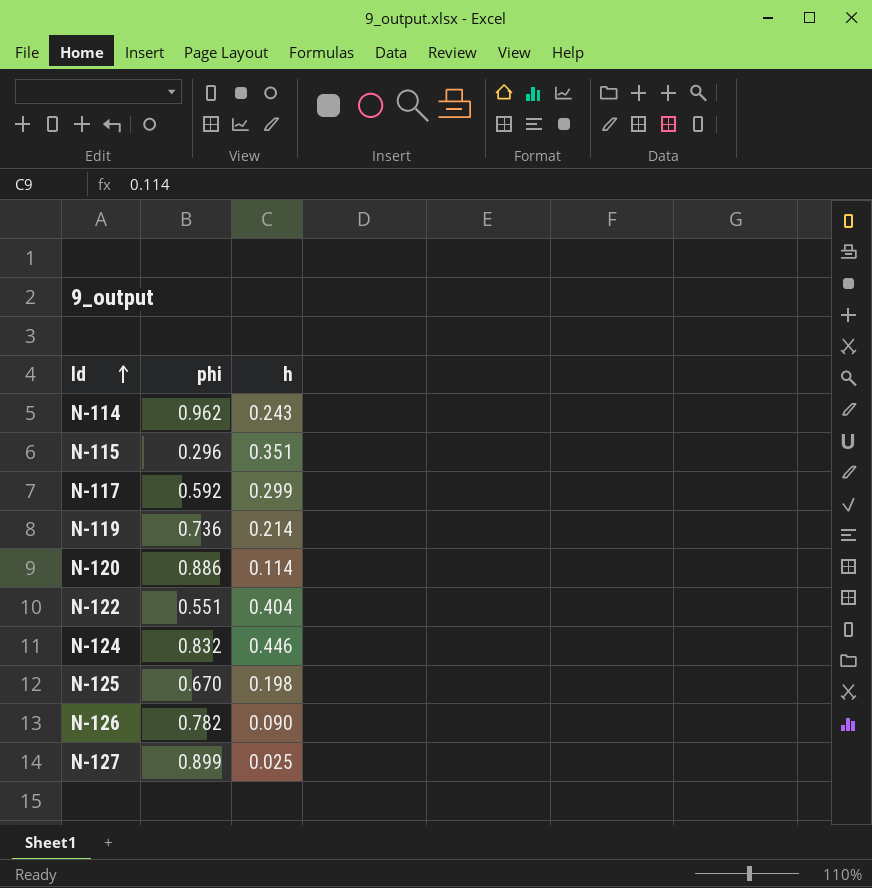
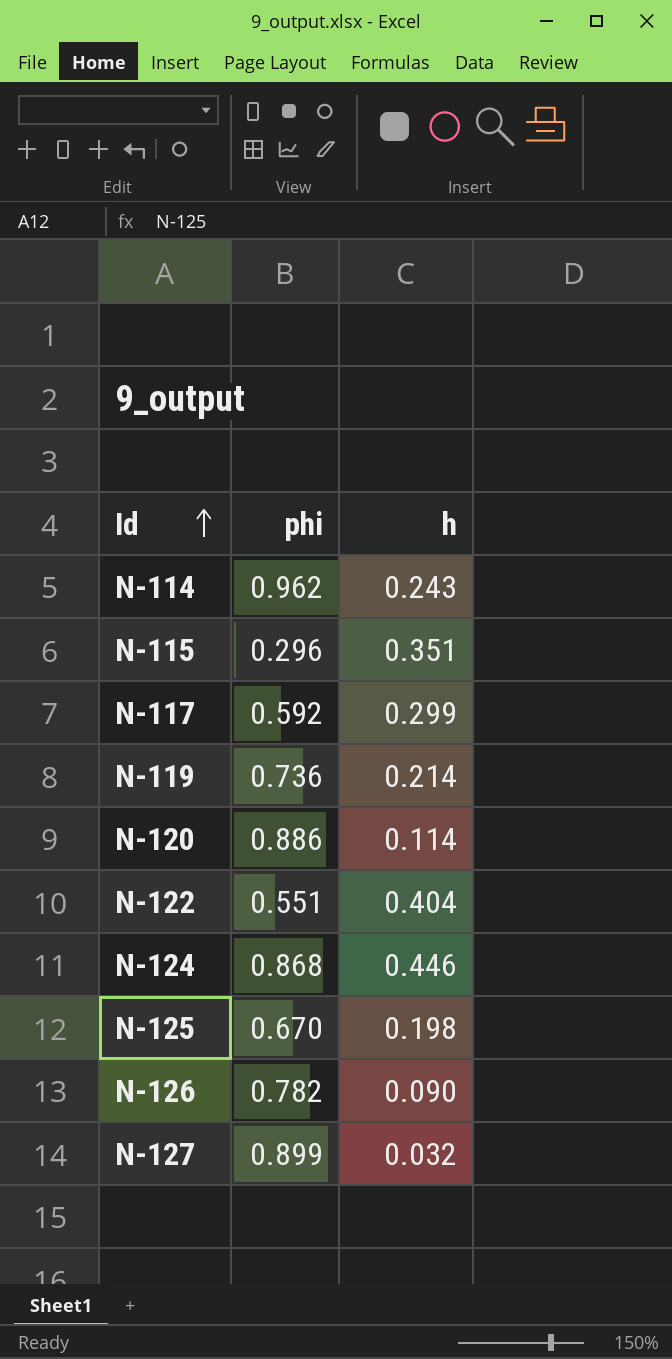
N-124 | phi: 0.832 -> 0.868
N-127 | h: 0.025 -> 0.032

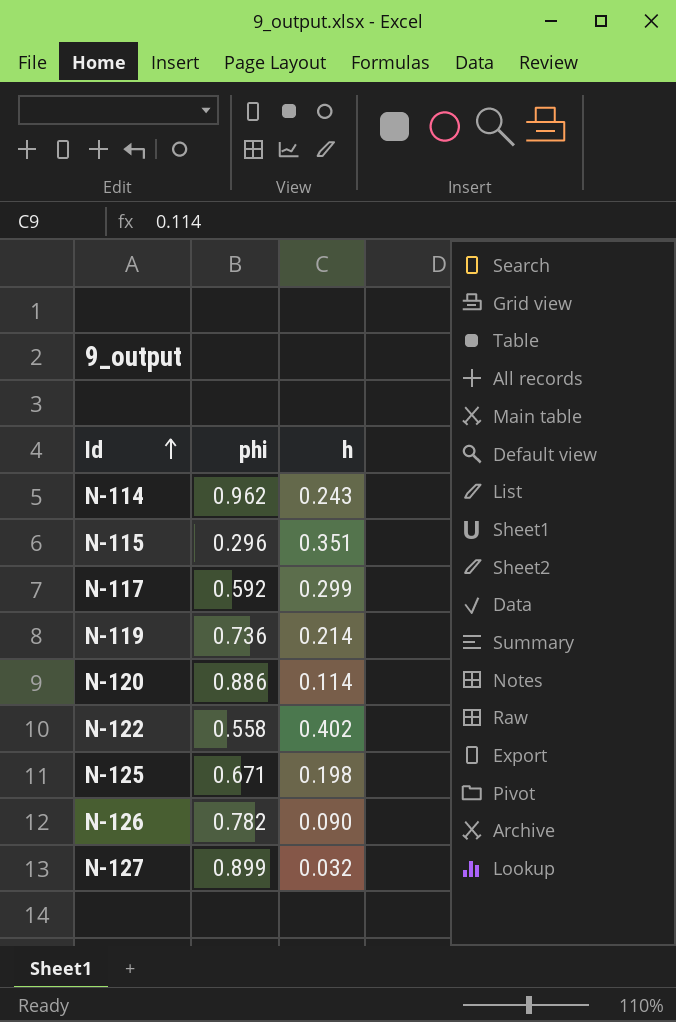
row N-124: 0.868 | 0.446 -> none
N-122 | phi: 0.551 -> 0.558
N-122 | h: 0.404 -> 0.402
N-125 | phi: 0.670 -> 0.671

